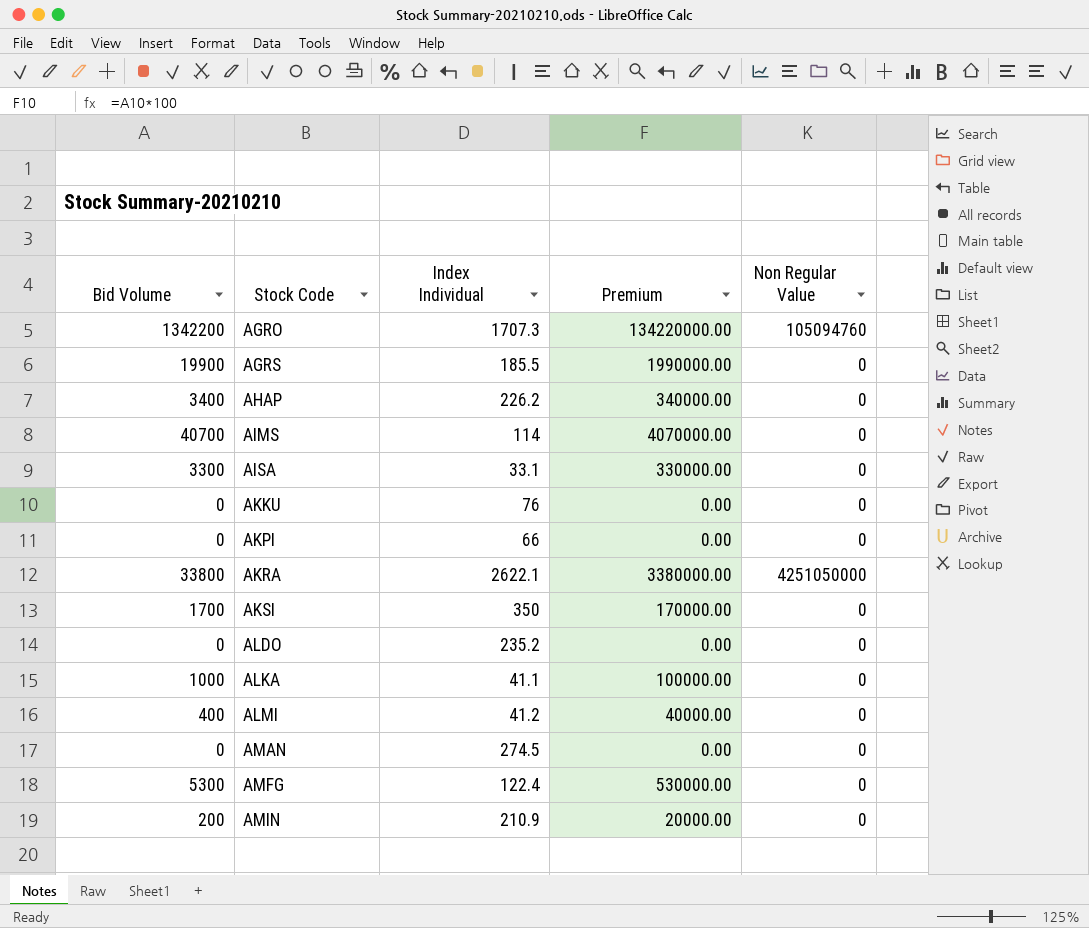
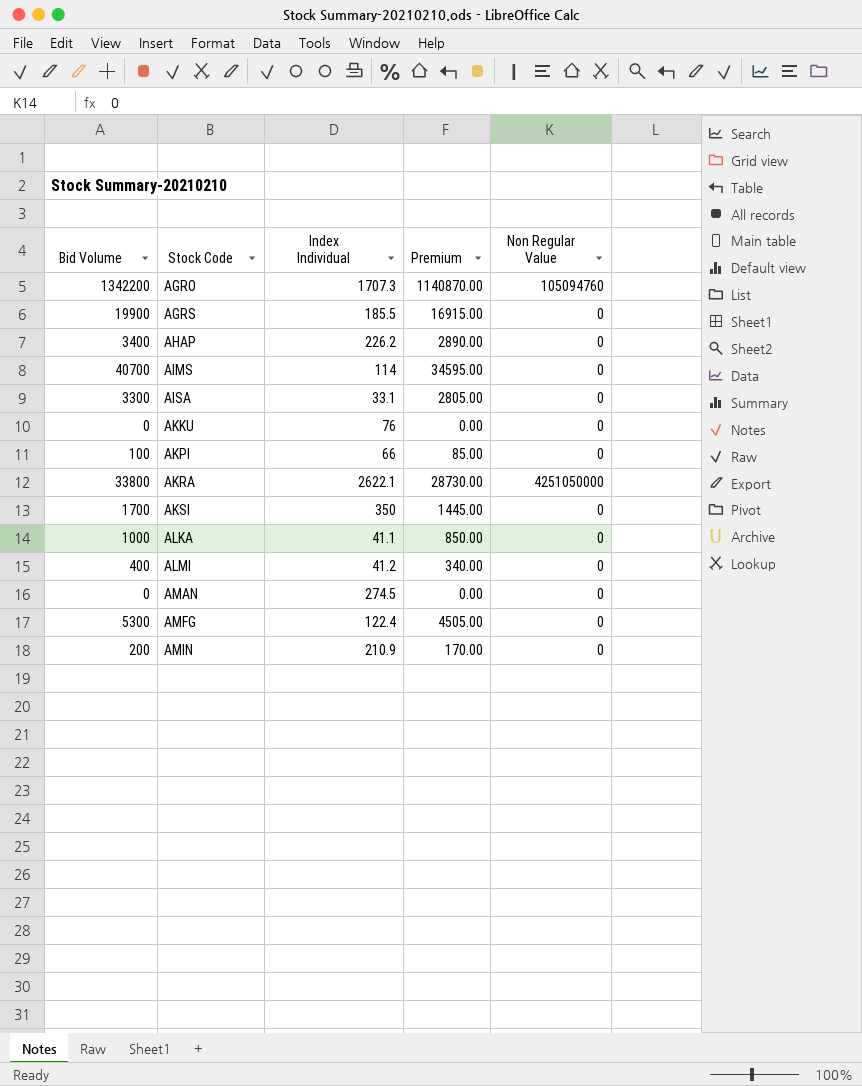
column Premium | formula: [Bid Volume] * 100 -> [Bid Volume] * 0.85
row ALDO: 0 | 235.2 | 0.00 | 0 -> none
AKPI | Bid Volume: 0 -> 100

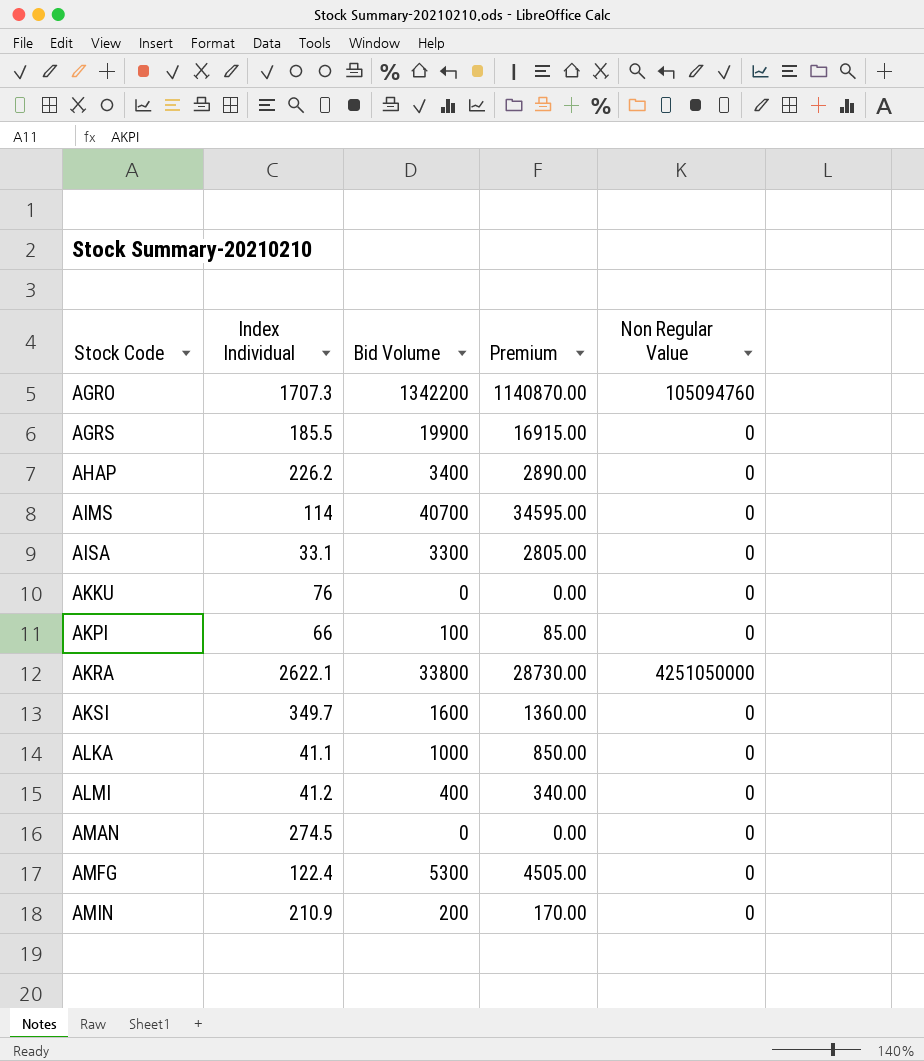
column Bid Volume | position: 1 -> 3
AKSI | Index Individual: 350 -> 349.7
AKSI | Bid Volume: 1700 -> 1600
AKSI | Premium: 1445.00 -> 1360.00

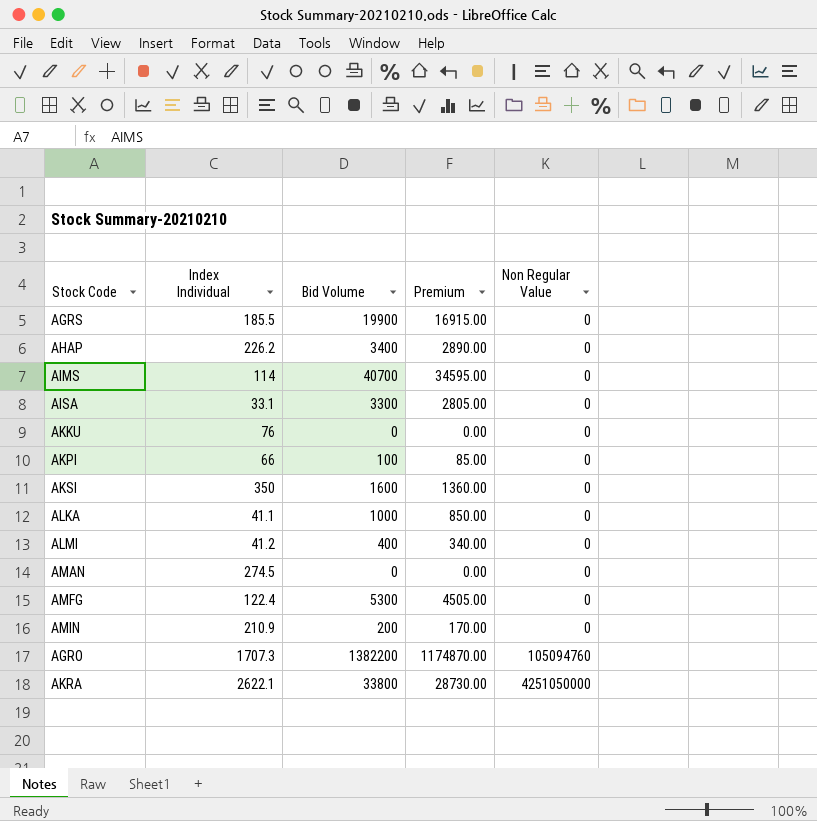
row order: Stock Code ascending -> Non Regular Value ascending
AKSI | Index Individual: 349.7 -> 350
AGRO | Bid Volume: 1342200 -> 1382200
AGRO | Premium: 1140870.00 -> 1174870.00

